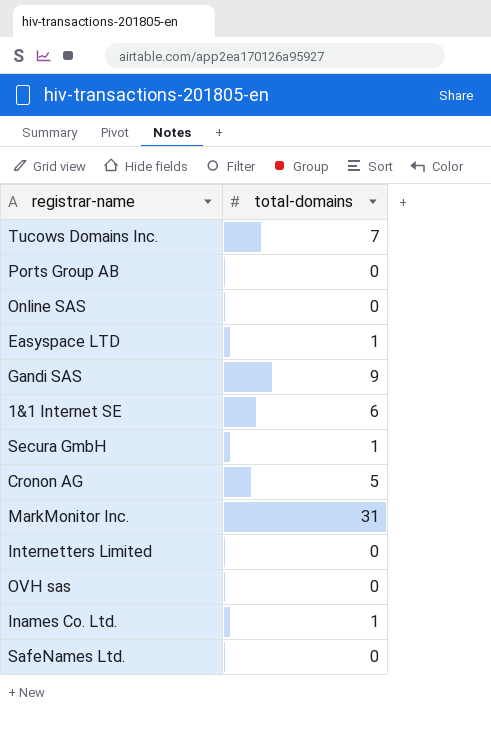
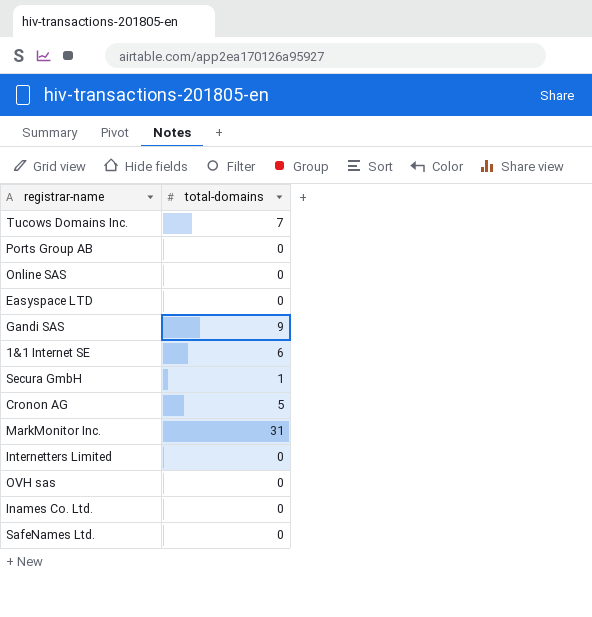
Easyspace LTD | total-domains: 1 -> 0
Inames Co. Ltd. | total-domains: 1 -> 0

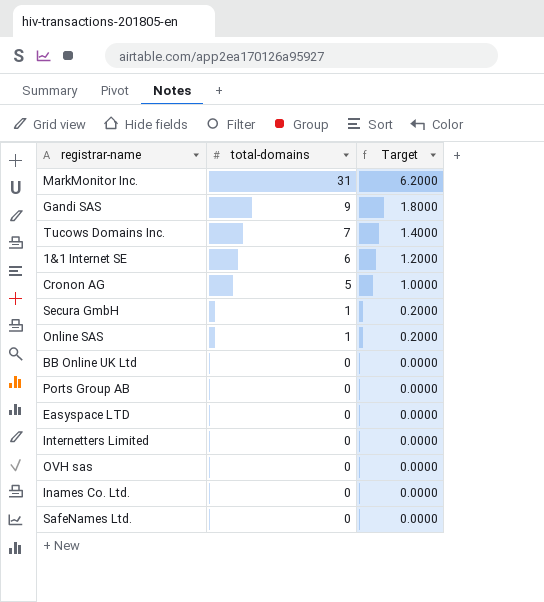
row order: none -> total-domains descending
column Target | formula: none -> [total-domains] * 0.2
Online SAS | total-domains: 0 -> 1
row BB Online UK Ltd: none -> 0 | 0.0000

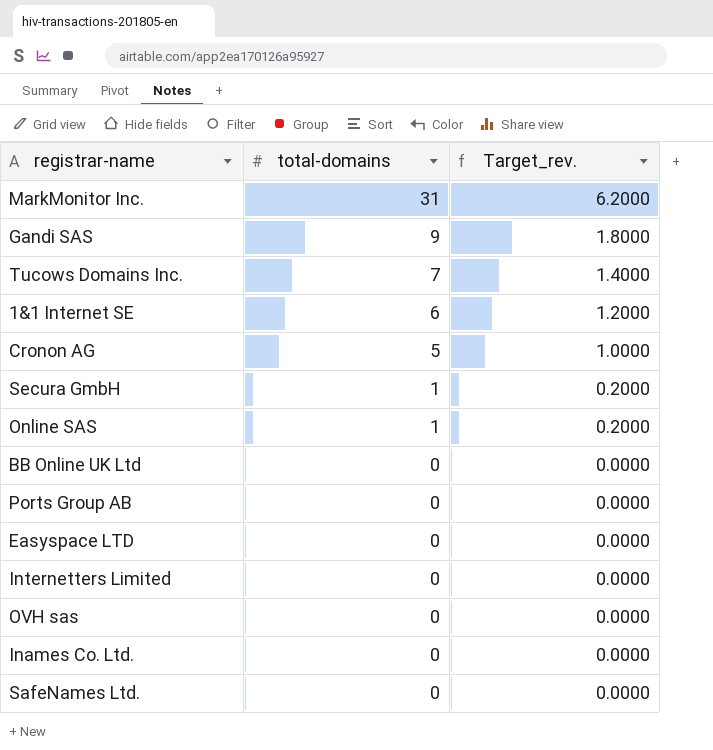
column name: Target -> Target_rev.

